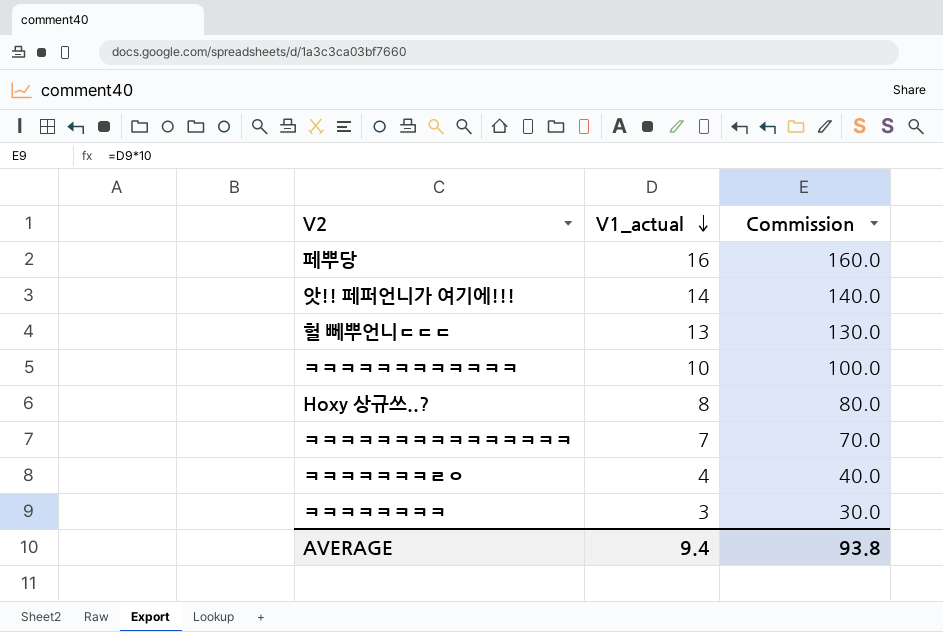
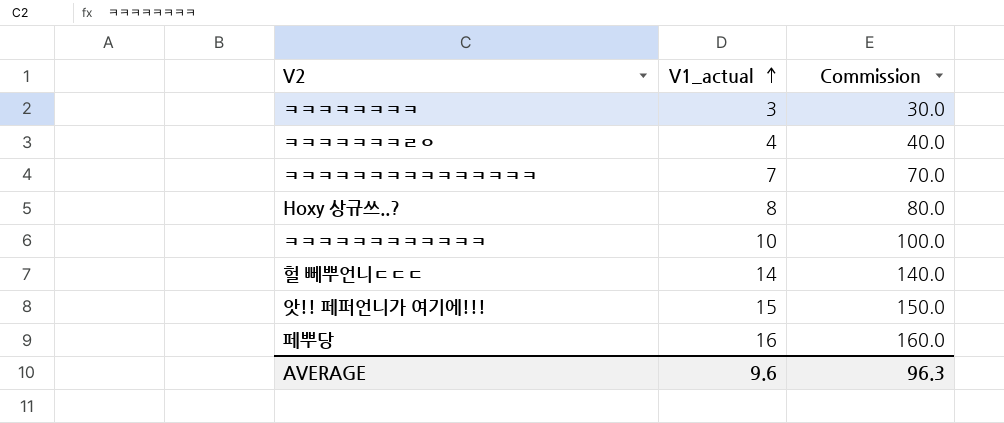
row order: V1_actual descending -> V1_actual ascending
헐 뻬뿌언니ㄷㄷㄷ | V1_actual: 13 -> 14
헐 뻬뿌언니ㄷㄷㄷ | Commission: 130.0 -> 140.0
앗!! 페퍼언니가 여기에!!! | V1_actual: 14 -> 15
앗!! 페퍼언니가 여기에!!! | Commission: 140.0 -> 150.0
AVERAGE | V1_actual: 9.4 -> 9.6
AVERAGE | Commission: 93.8 -> 96.3

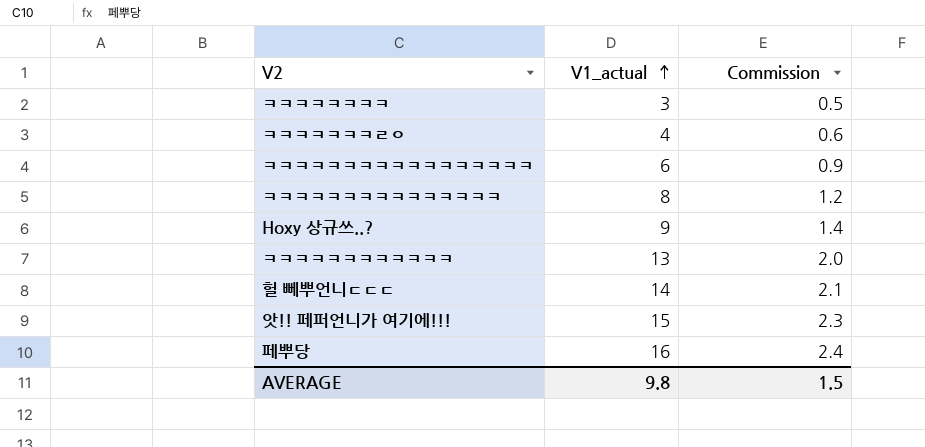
column Commission | formula: [V1_actual] * 10 -> [V1_actual] * 0.15
row ㅋㅋㅋㅋㅋㅋㅋㅋㅋㅋㅋㅋㅋㅋㅋㅋㅋ: none -> 6 | 0.9
ㅋㅋㅋㅋㅋㅋㅋㅋㅋㅋㅋㅋㅋㅋㅋ | V1_actual: 7 -> 8
Hoxy 상규쓰..? | V1_actual: 8 -> 9
ㅋㅋㅋㅋㅋㅋㅋㅋㅋㅋㅋㅋ | V1_actual: 10 -> 13
AVERAGE | V1_actual: 9.6 -> 9.8
AVERAGE | Commission: 96.3 -> 1.5

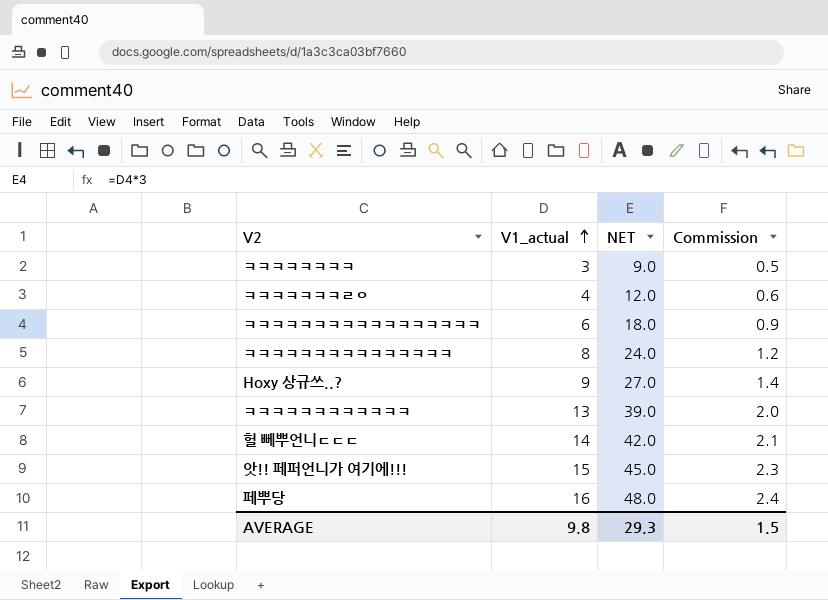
column NET | formula: none -> [V1_actual] * 3

